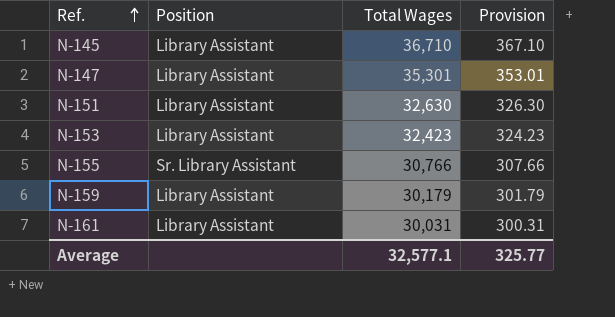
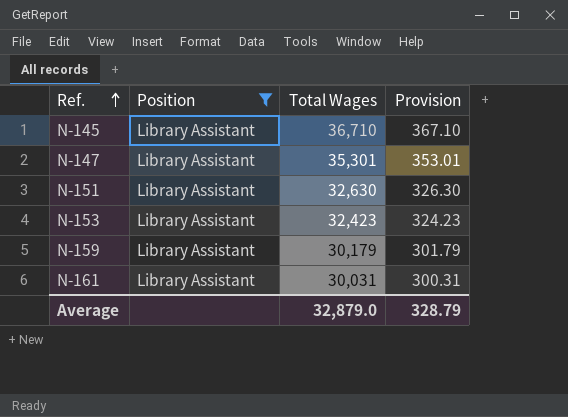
filter: none -> Position = Library Assistant
Average | Total Wages: 32,577.1 -> 32,879.0
Average | Provision: 325.77 -> 328.79

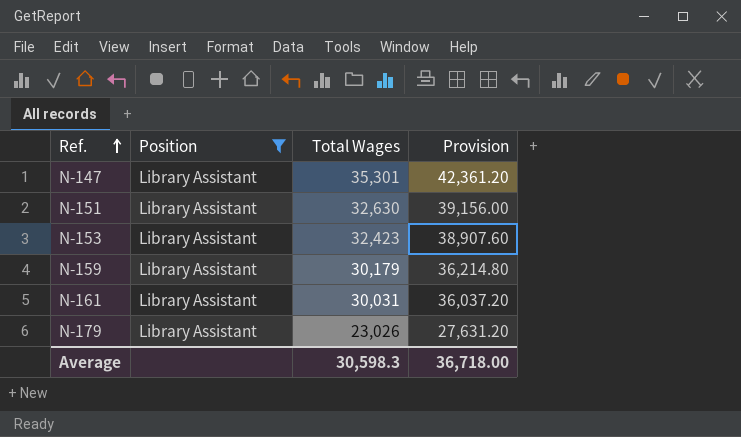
column Provision | formula: [Total Wages] * 0.01 -> [Total Wages] * 1.2
row N-145: Library Assistant | 36,710 | 367.10 -> none
row N-179: none -> Library Assistant | 23,026 | 27,631.20
Average | Total Wages: 32,879.0 -> 30,598.3
Average | Provision: 328.79 -> 36,718.00

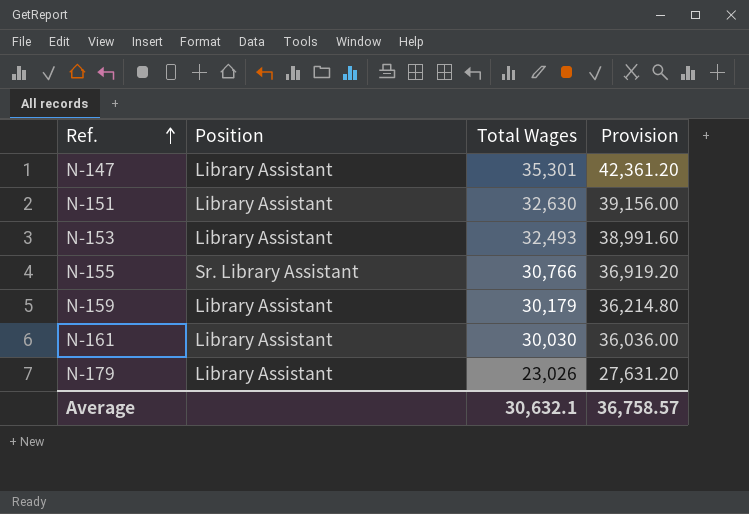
filter: Position = Library Assistant -> none
N-153 | Total Wages: 32,423 -> 32,493
N-153 | Provision: 38,907.60 -> 38,991.60
N-161 | Total Wages: 30,031 -> 30,030
N-161 | Provision: 36,037.20 -> 36,036.00
Average | Total Wages: 30,598.3 -> 30,632.1
Average | Provision: 36,718.00 -> 36,758.57

